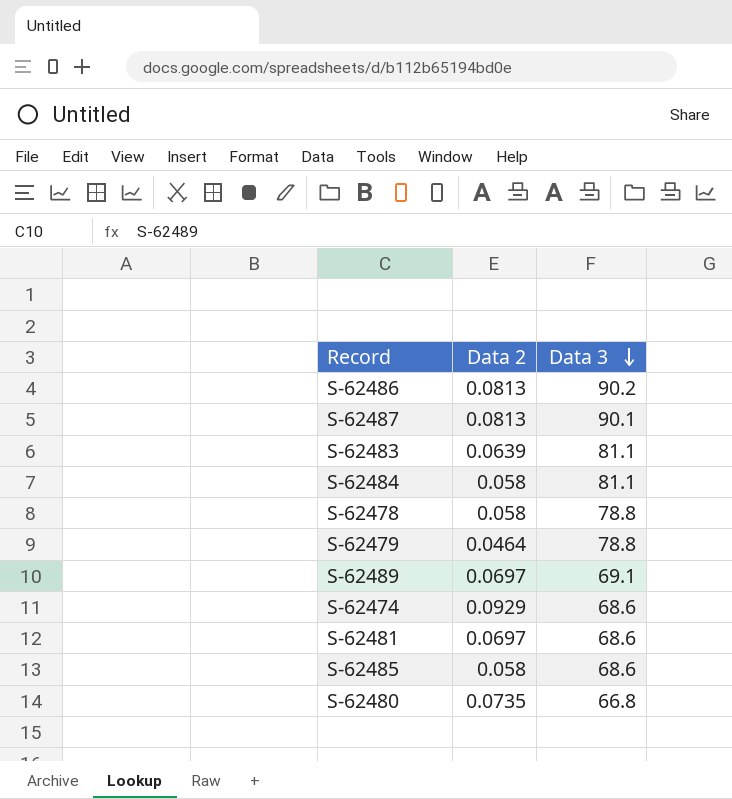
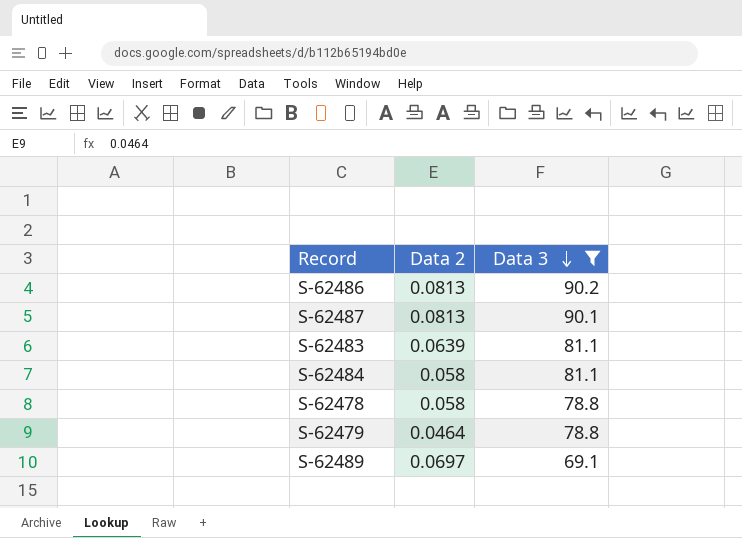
filter: none -> Data 3 >= 69.1

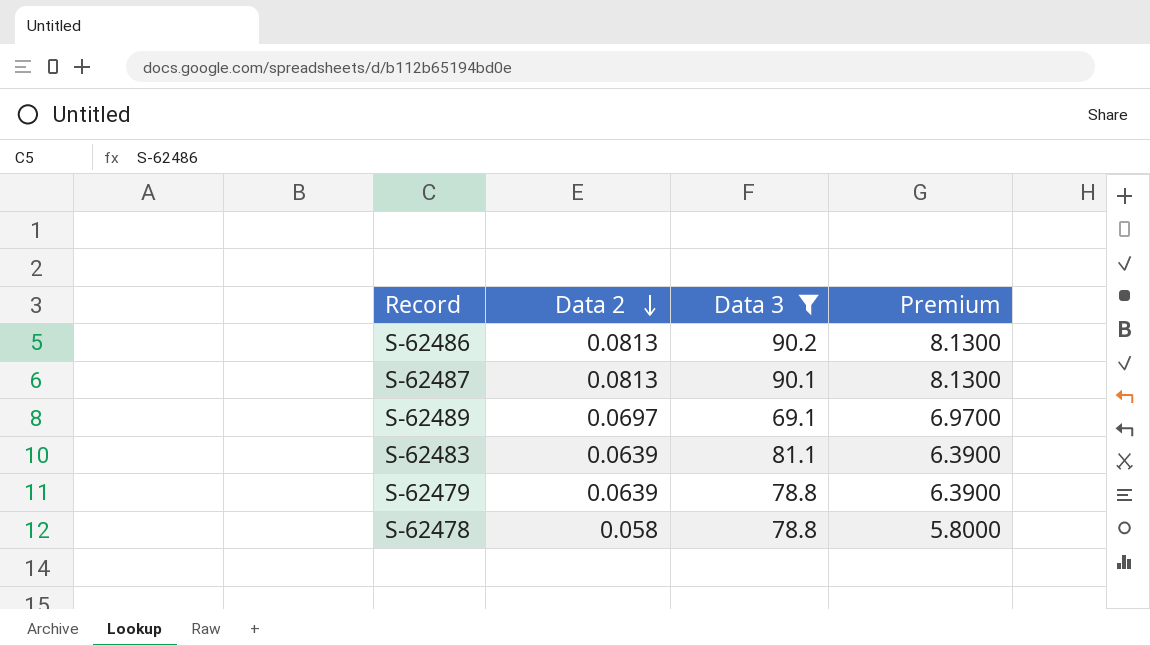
row order: Data 3 descending -> Data 2 descending
column Premium | formula: none -> [Data 2] * 100
row S-62484: 0.058 | 81.1 -> none
S-62479 | Data 2: 0.0464 -> 0.0639

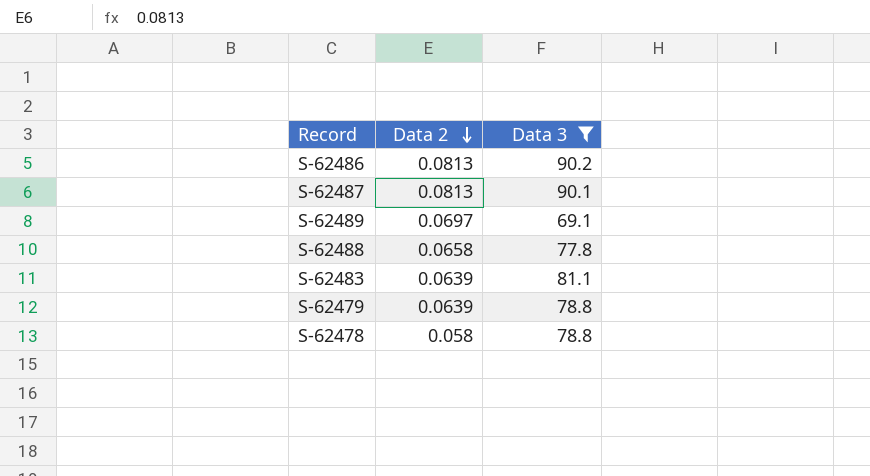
column Premium | formula: [Data 2] * 100 -> none
row S-62488: none -> 0.0658 | 77.8

